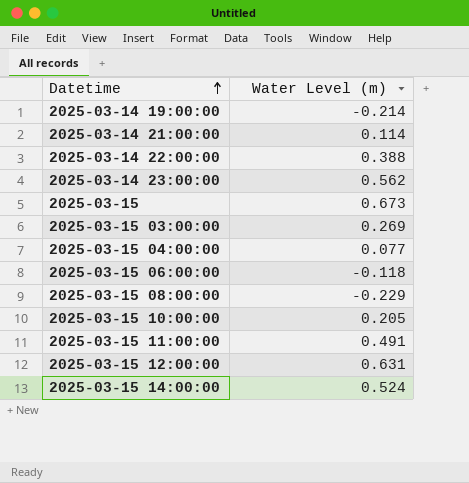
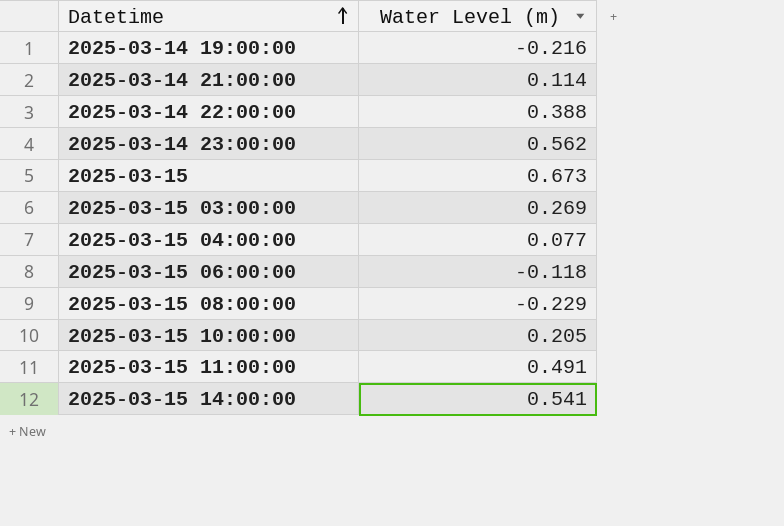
row 2025-03-15 12:00:00: 0.631 -> none
2025-03-14 19:00:00 | Water Level (m): -0.214 -> -0.216
2025-03-15 14:00:00 | Water Level (m): 0.524 -> 0.541

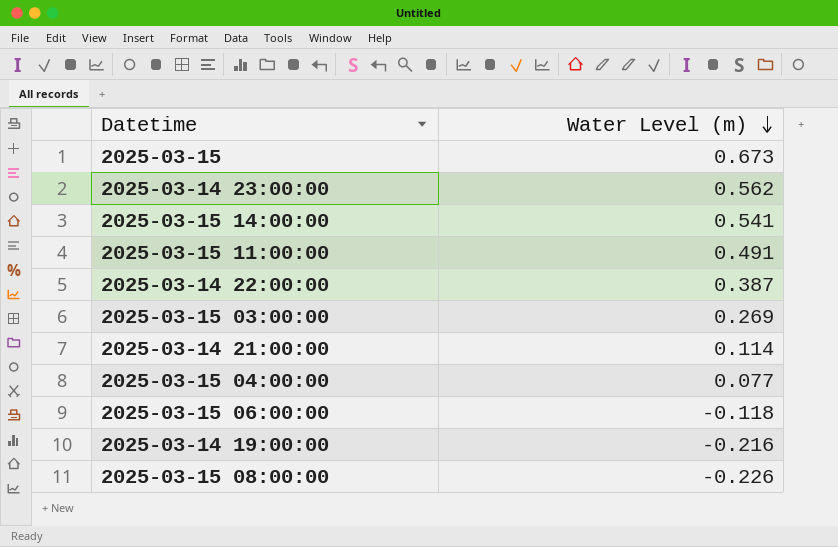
row order: Datetime ascending -> Water Level (m) descending
row 2025-03-15 10:00:00: 0.205 -> none
2025-03-14 22:00:00 | Water Level (m): 0.388 -> 0.387
2025-03-15 08:00:00 | Water Level (m): -0.229 -> -0.226

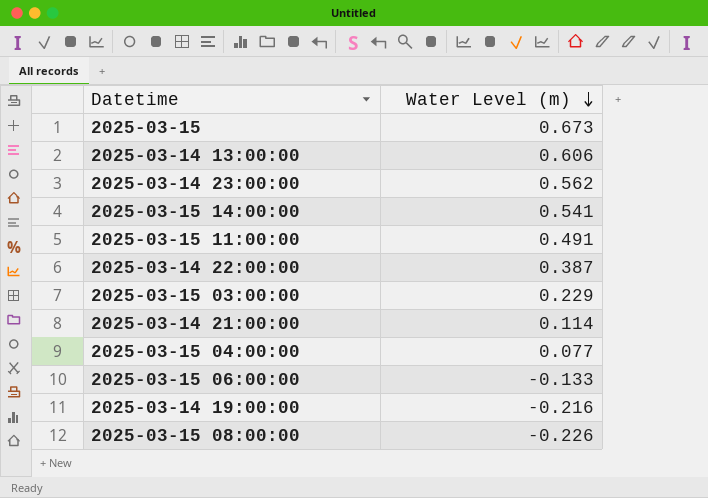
row 2025-03-14 13:00:00: none -> 0.606
2025-03-15 03:00:00 | Water Level (m): 0.269 -> 0.229
2025-03-15 06:00:00 | Water Level (m): -0.118 -> -0.133

